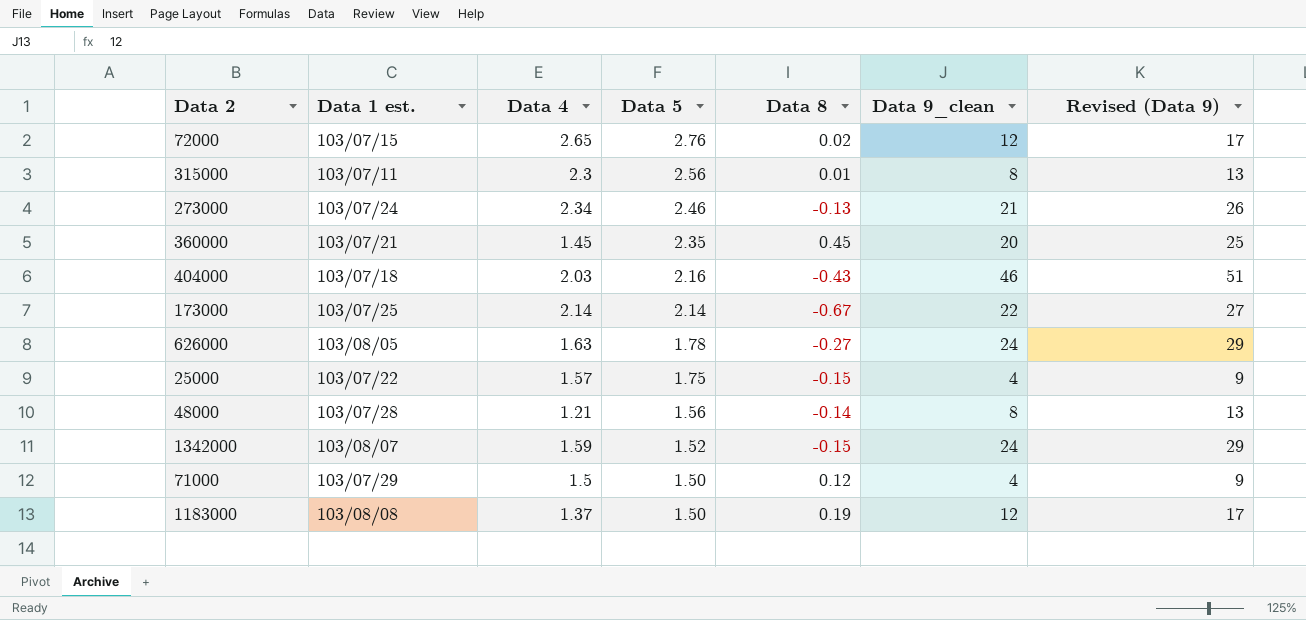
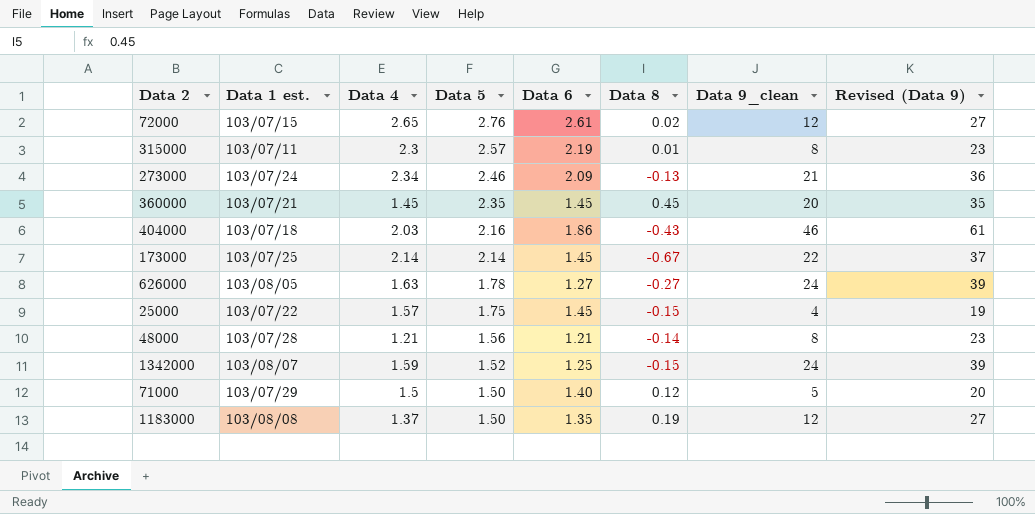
column Data 6 | position: none -> 5
column Revised (Data 9) | formula: [Data 9_clean] + 5 -> [Data 9_clean] + 15
315000 | Data 5: 2.56 -> 2.57
71000 | Data 9_clean: 4 -> 5

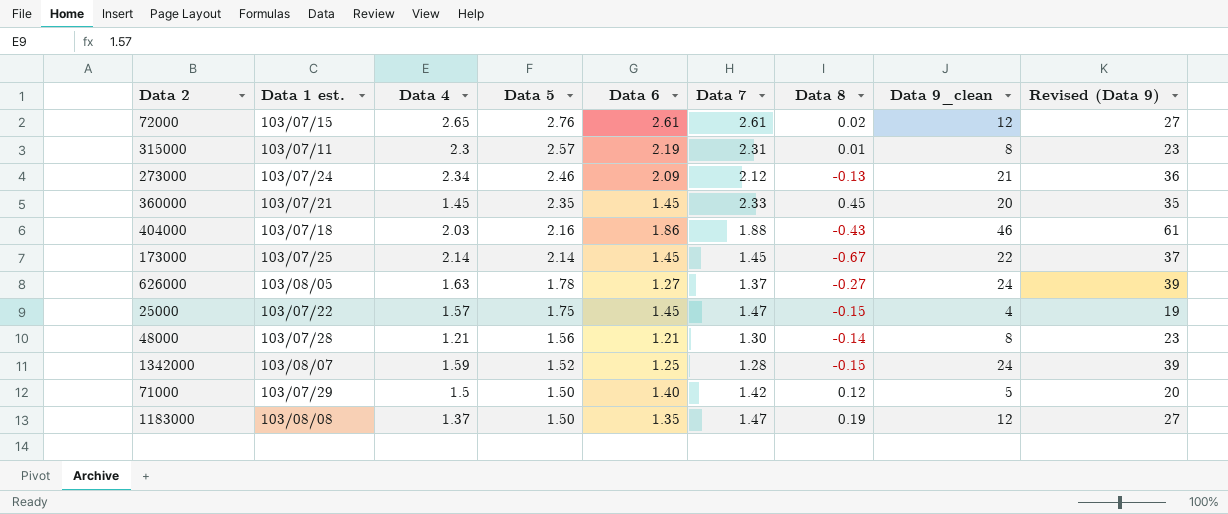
column Data 7 | position: none -> 6

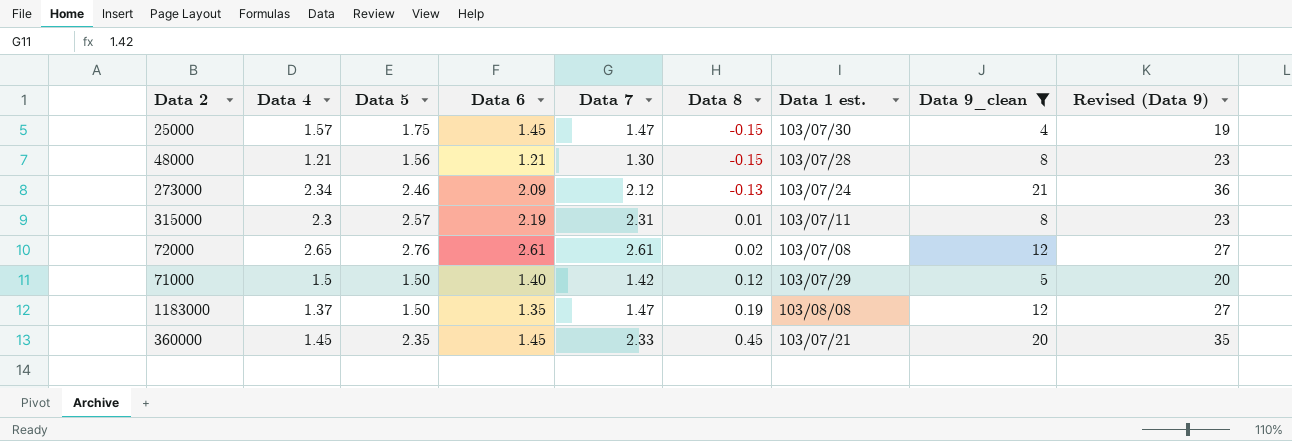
filter: none -> Data 9_clean <= 21
row order: Data 5 descending -> Data 8 ascending
column Data 1 est. | position: 2 -> 7
25000 | Data 1 est.: 103/07/22 -> 103/07/30
48000 | Data 8: -0.14 -> -0.15
72000 | Data 1 est.: 103/07/15 -> 103/07/08

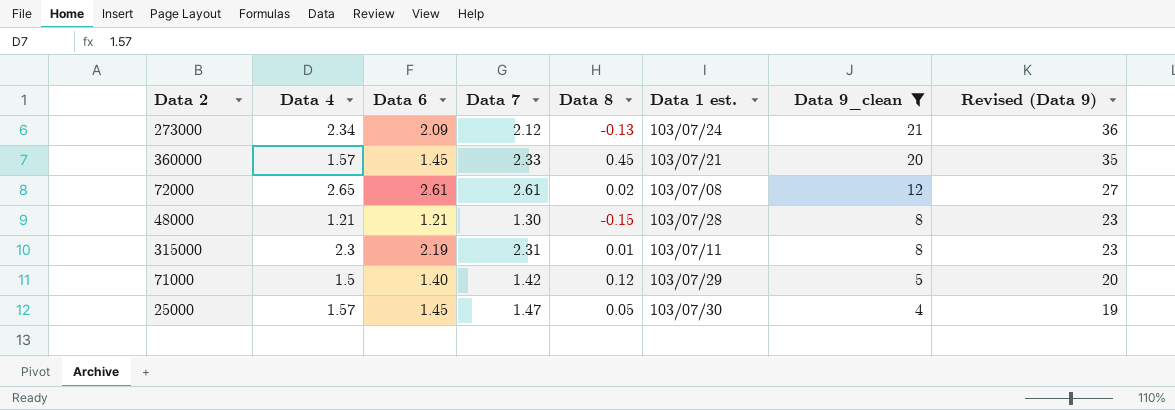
row order: Data 8 ascending -> Data 9_clean descending
column Data 5 | position: 3 -> none
row 1183000: 1.37 | 1.50 | 1.35 | 1.47 | 0.19 | 103/08/08 | 12 | 27 -> none
360000 | Data 4: 1.45 -> 1.57
25000 | Data 8: -0.15 -> 0.05

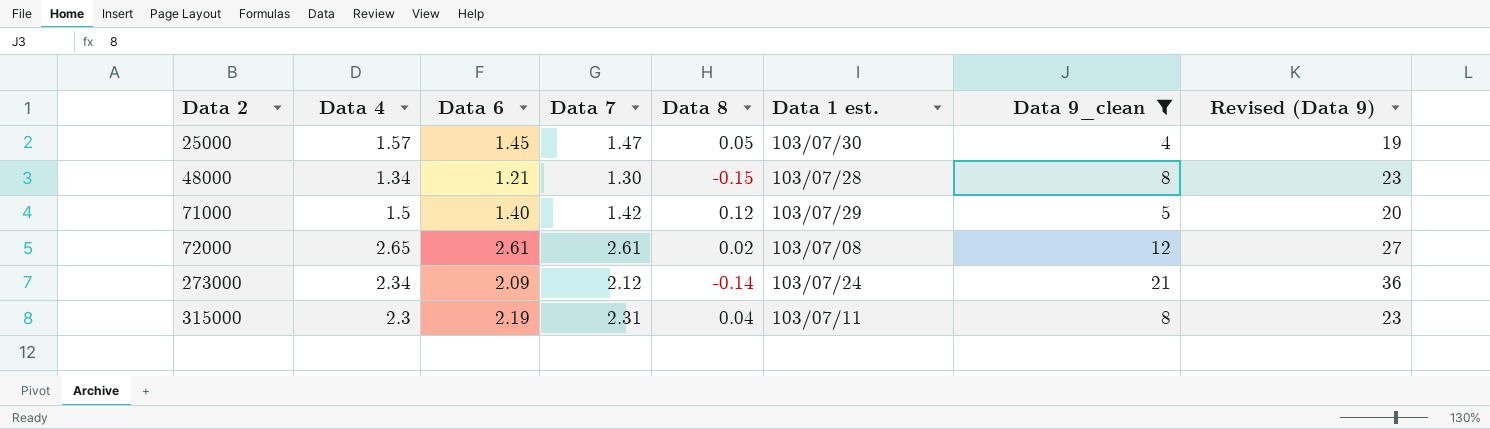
row order: Data 9_clean descending -> Data 2 ascending
row 360000: 1.57 | 1.45 | 2.33 | 0.45 | 103/07/21 | 20 | 35 -> none
48000 | Data 4: 1.21 -> 1.34
273000 | Data 8: -0.13 -> -0.14
315000 | Data 8: 0.01 -> 0.04

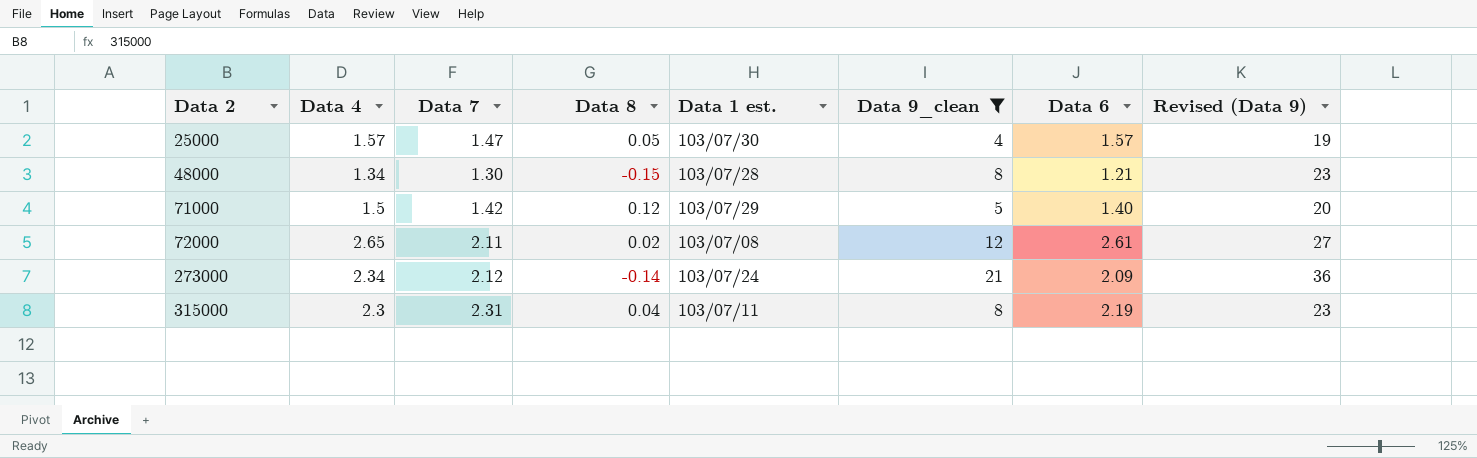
column Data 6 | position: 3 -> 7
25000 | Data 6: 1.45 -> 1.57
72000 | Data 7: 2.61 -> 2.11

